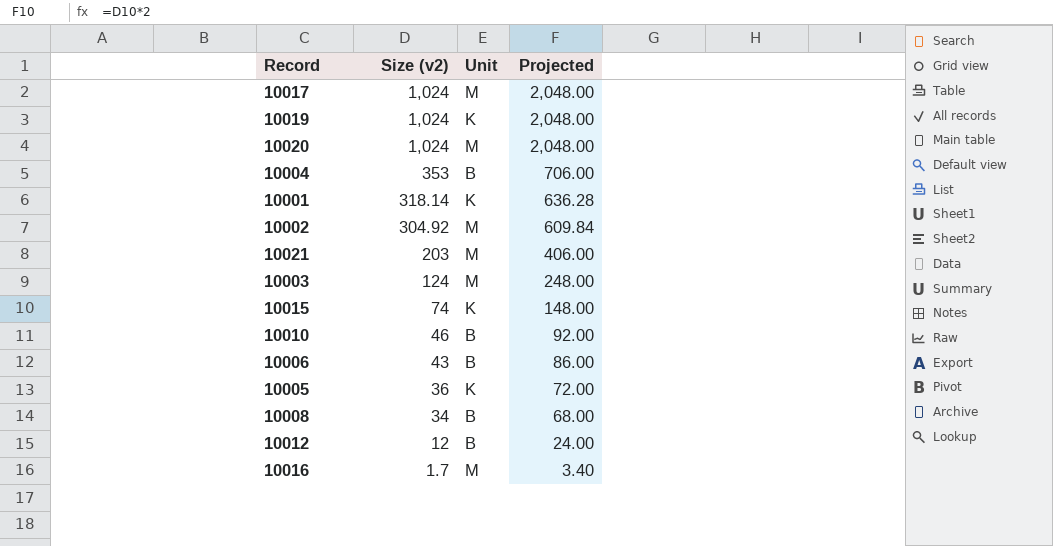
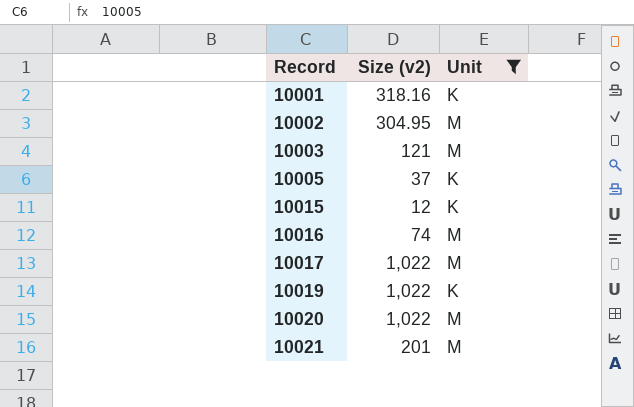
filter: none -> Unit != B
row order: Size (v2) descending -> Record ascending
column Projected | formula: [Size (v2)] * 2 -> none
10001 | Size (v2): 318.14 -> 318.16
10002 | Size (v2): 304.92 -> 304.95
10003 | Size (v2): 124 -> 121
10005 | Size (v2): 36 -> 37
10015 | Size (v2): 74 -> 12
10016 | Size (v2): 1.7 -> 74
10017 | Size (v2): 1,024 -> 1,022
10019 | Size (v2): 1,024 -> 1,022
10020 | Size (v2): 1,024 -> 1,022
10021 | Size (v2): 203 -> 201

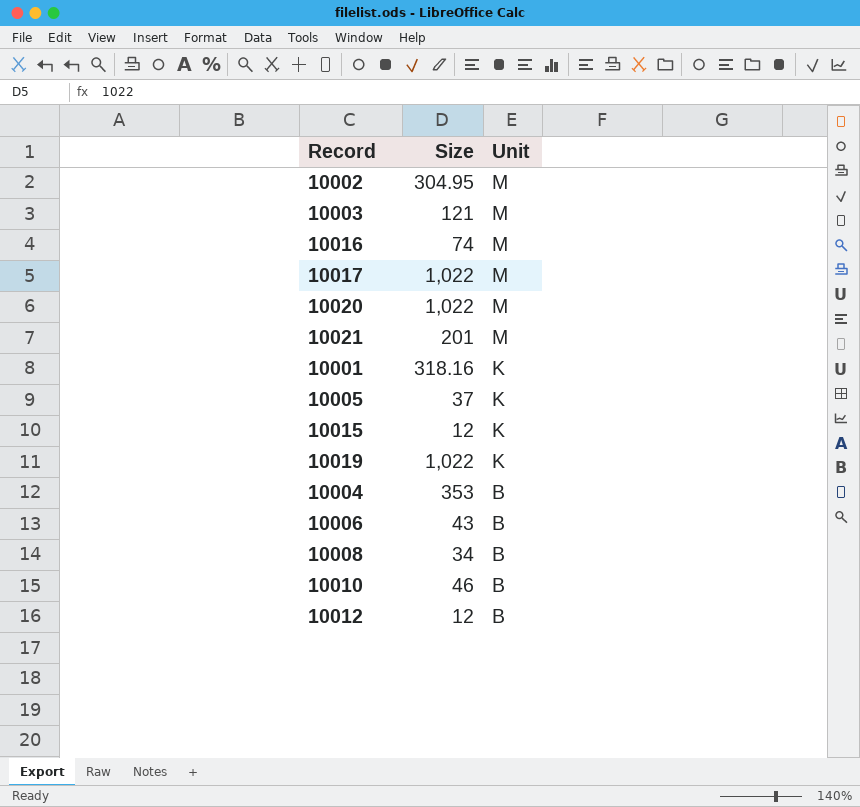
filter: Unit != B -> none
row order: Record ascending -> Unit descending
column name: Size (v2) -> Size

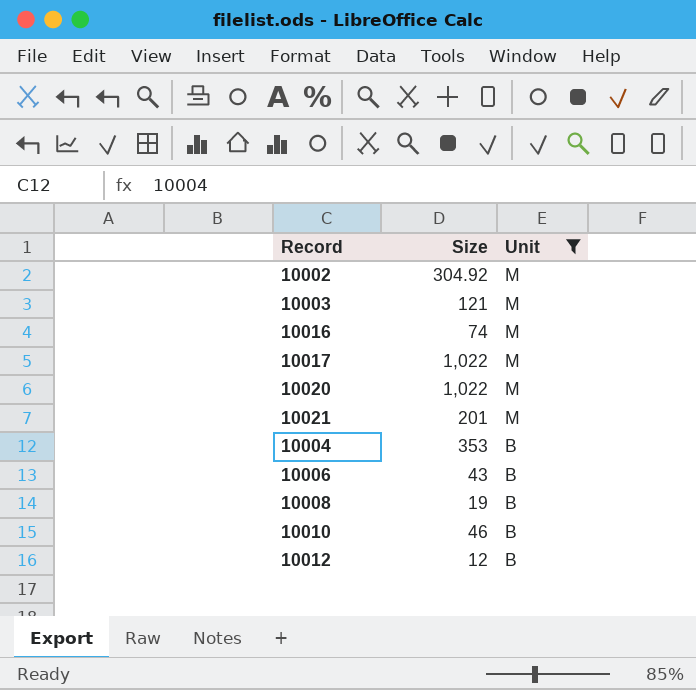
filter: none -> Unit != K
10002 | Size: 304.95 -> 304.92
10008 | Size: 34 -> 19

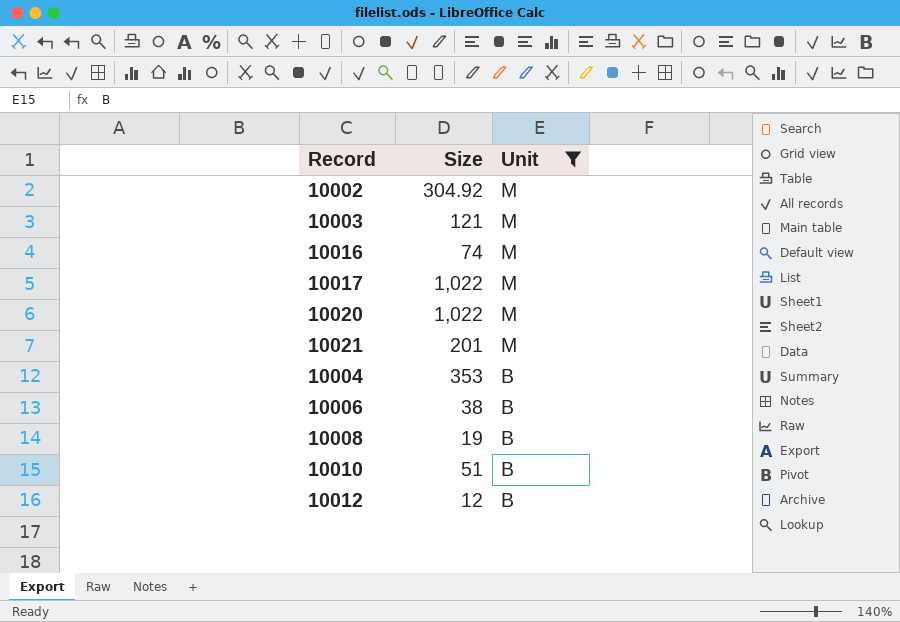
10006 | Size: 43 -> 38
10010 | Size: 46 -> 51

